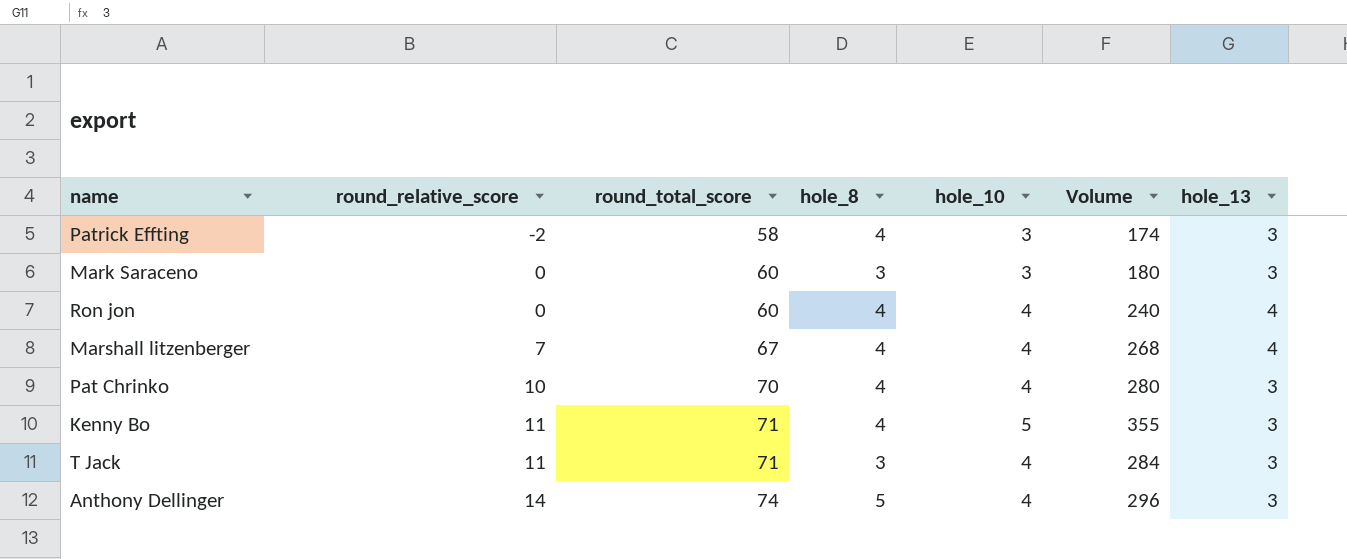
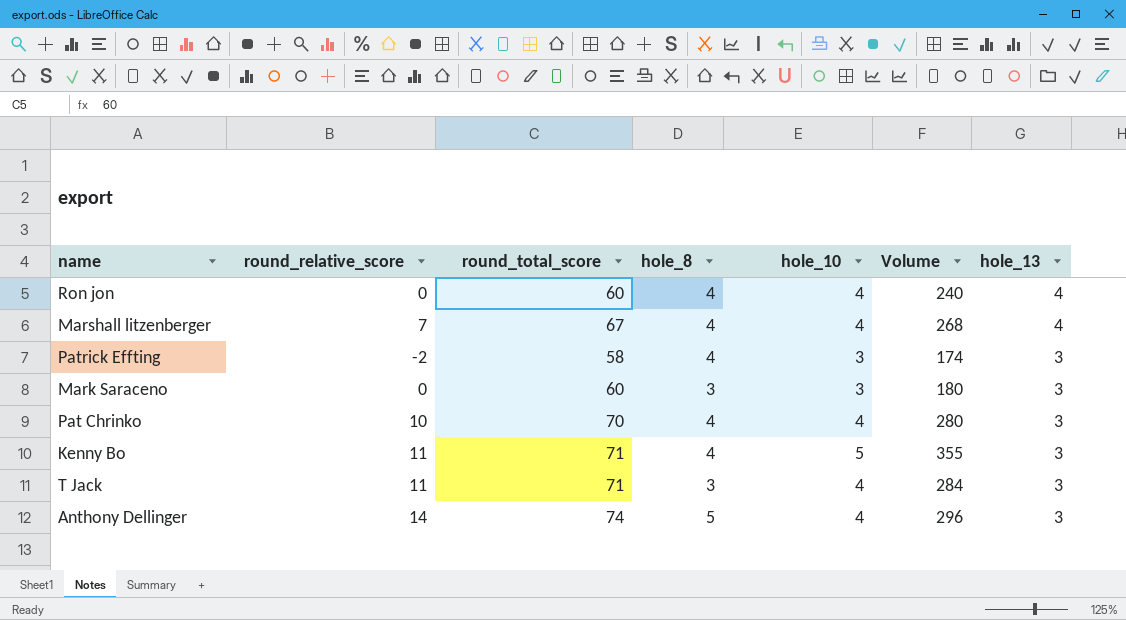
row order: round_relative_score ascending -> hole_13 descending

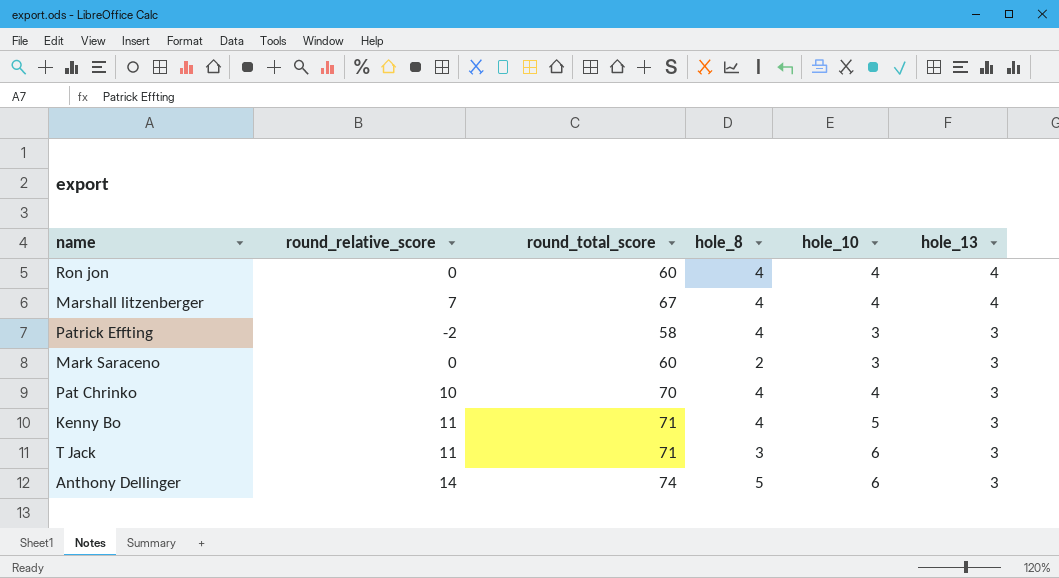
column Volume | formula: [round_total_score] * [hole_10] -> none
Mark Saraceno | hole_8: 3 -> 2
T Jack | hole_10: 4 -> 6
Anthony Dellinger | hole_10: 4 -> 6

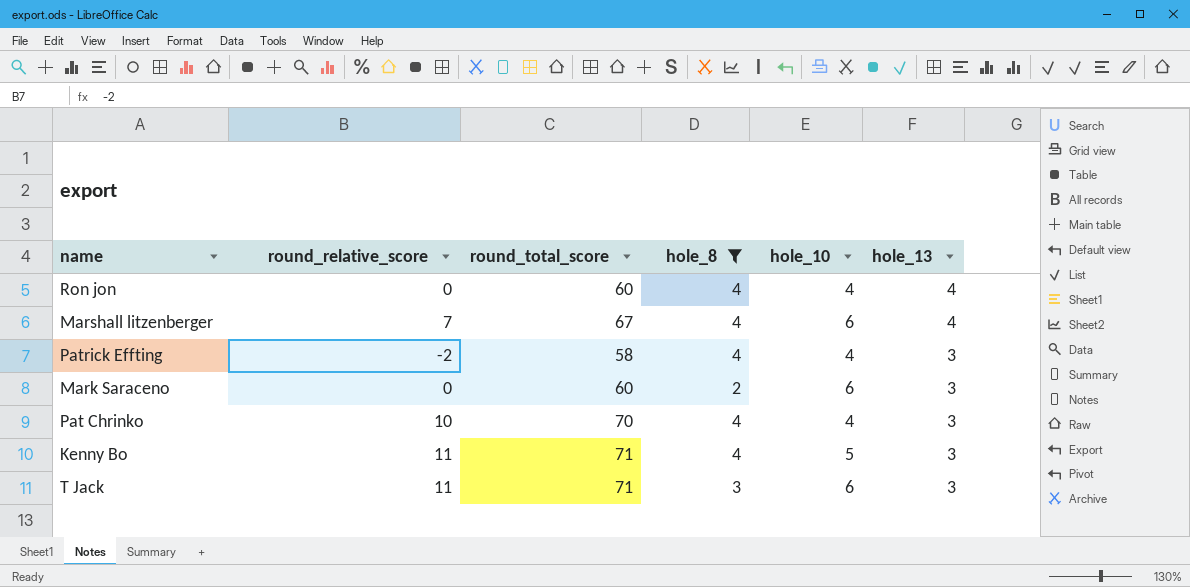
filter: none -> hole_8 != 5
Marshall litzenberger | hole_10: 4 -> 6
Patrick Effting | hole_10: 3 -> 4
Mark Saraceno | hole_10: 3 -> 6

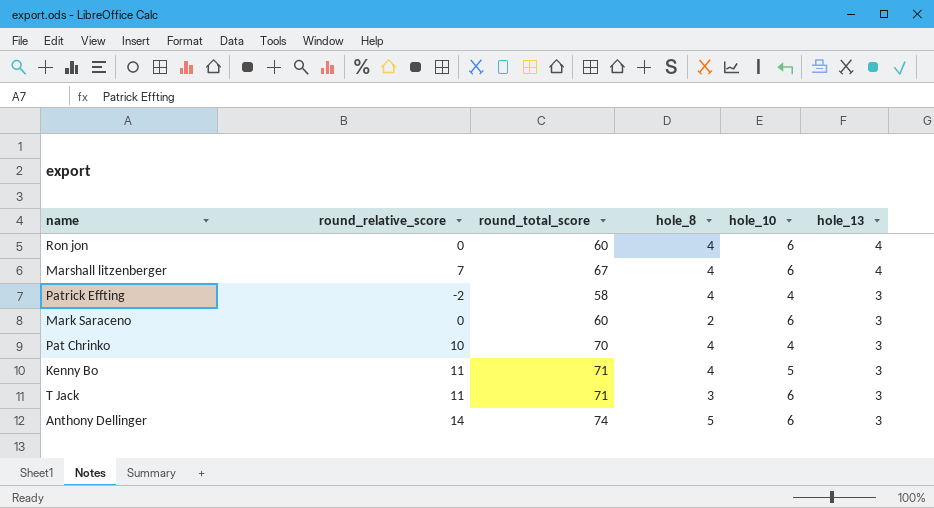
filter: hole_8 != 5 -> none
Ron jon | hole_10: 4 -> 6

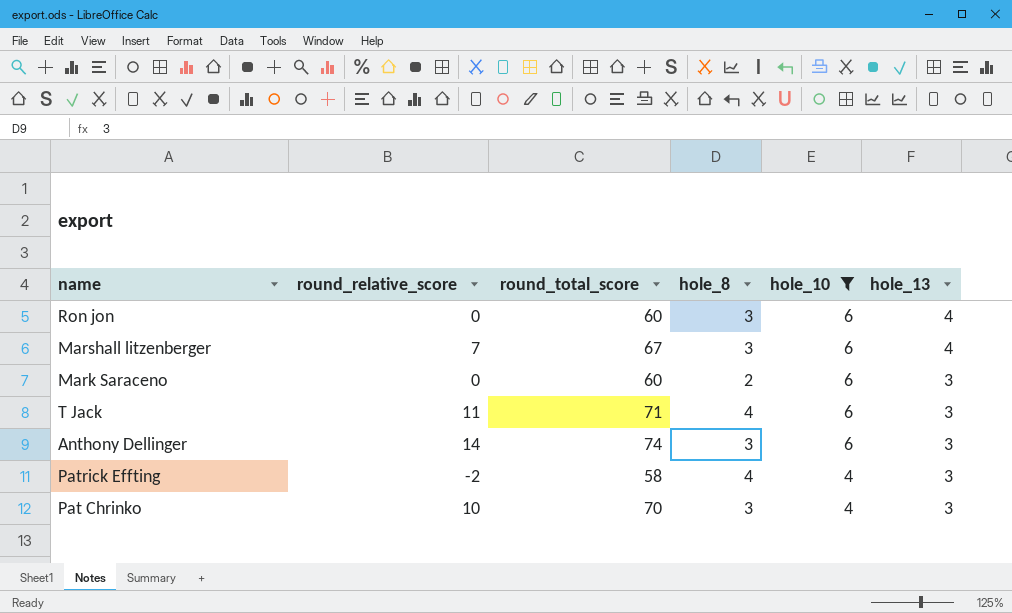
filter: none -> hole_10 != 5
row order: hole_13 descending -> hole_10 descending
Ron jon | hole_8: 4 -> 3
Marshall litzenberger | hole_8: 4 -> 3
T Jack | hole_8: 3 -> 4
Anthony Dellinger | hole_8: 5 -> 3
Pat Chrinko | hole_8: 4 -> 3

